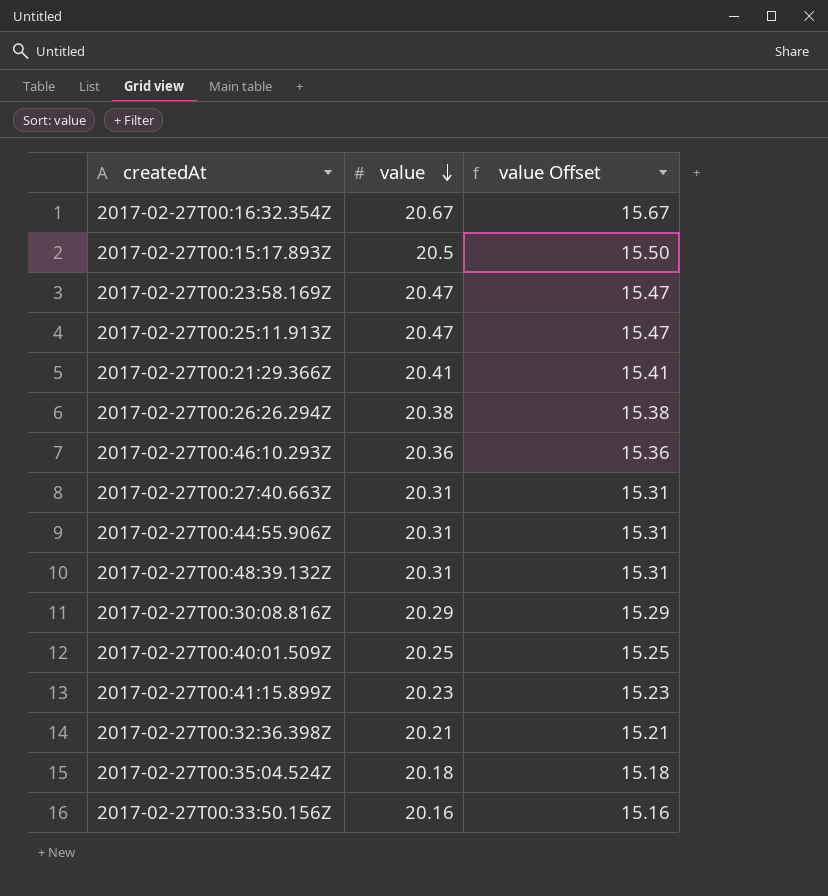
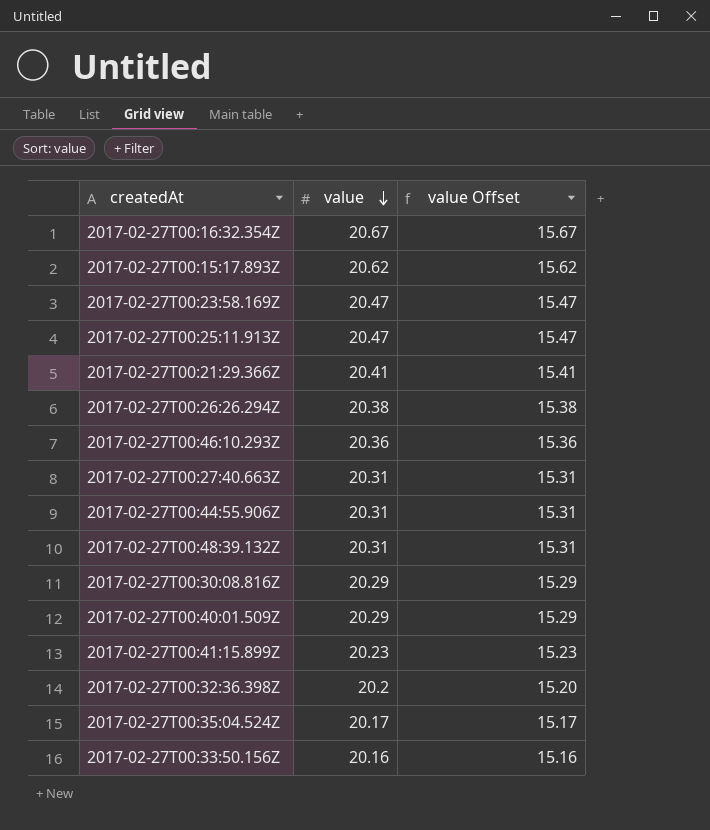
2017-02-27T00:15:17.893Z | value: 20.5 -> 20.62
2017-02-27T00:15:17.893Z | value Offset: 15.50 -> 15.62
2017-02-27T00:40:01.509Z | value: 20.25 -> 20.29
2017-02-27T00:40:01.509Z | value Offset: 15.25 -> 15.29
2017-02-27T00:32:36.398Z | value: 20.21 -> 20.2
2017-02-27T00:32:36.398Z | value Offset: 15.21 -> 15.20
2017-02-27T00:35:04.524Z | value: 20.18 -> 20.17
2017-02-27T00:35:04.524Z | value Offset: 15.18 -> 15.17

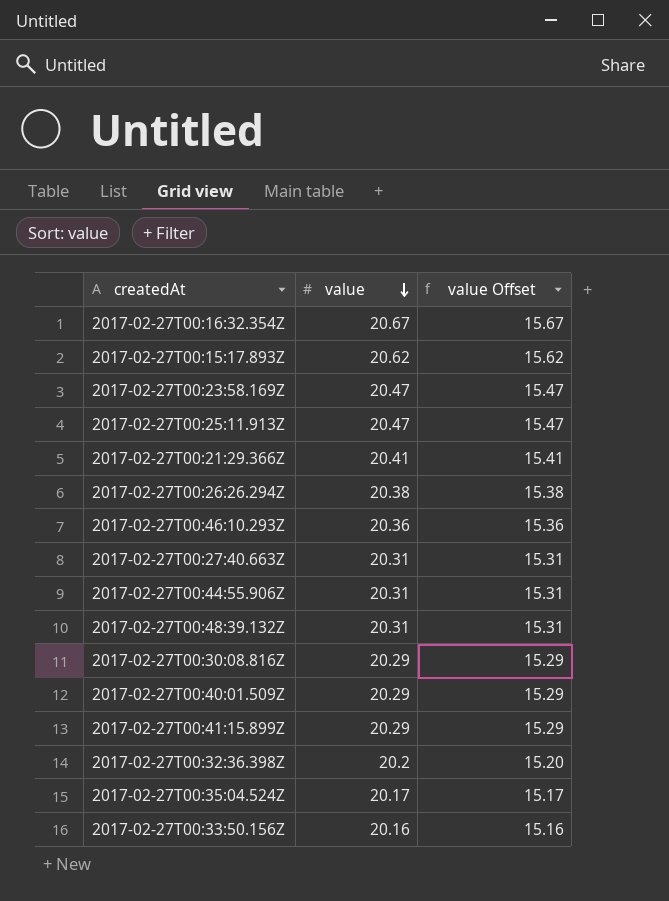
2017-02-27T00:41:15.899Z | value: 20.23 -> 20.29
2017-02-27T00:41:15.899Z | value Offset: 15.23 -> 15.29

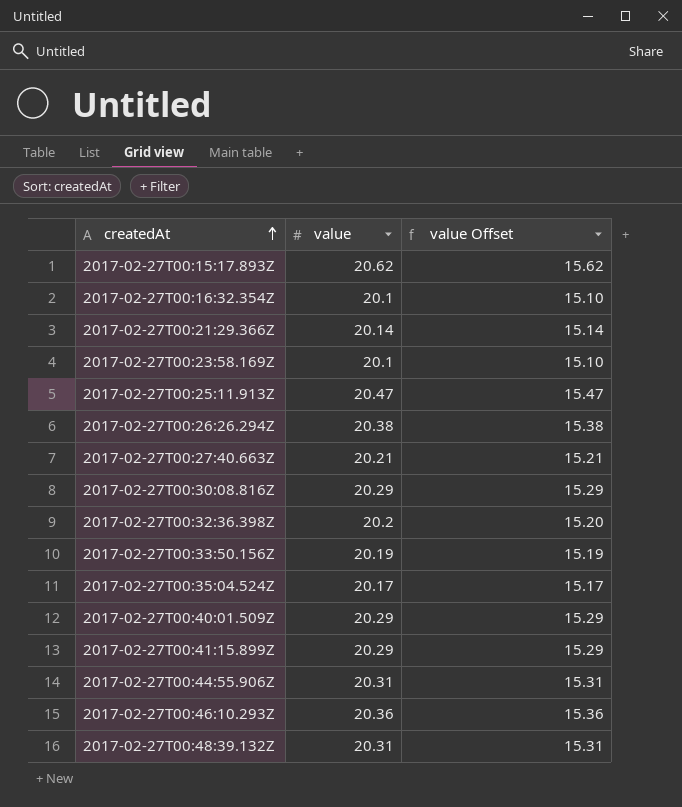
row order: value descending -> createdAt ascending
2017-02-27T00:16:32.354Z | value: 20.67 -> 20.1
2017-02-27T00:16:32.354Z | value Offset: 15.67 -> 15.10
2017-02-27T00:21:29.366Z | value: 20.41 -> 20.14
2017-02-27T00:21:29.366Z | value Offset: 15.41 -> 15.14
2017-02-27T00:23:58.169Z | value: 20.47 -> 20.1
2017-02-27T00:23:58.169Z | value Offset: 15.47 -> 15.10
2017-02-27T00:27:40.663Z | value: 20.31 -> 20.21
2017-02-27T00:27:40.663Z | value Offset: 15.31 -> 15.21
2017-02-27T00:33:50.156Z | value: 20.16 -> 20.19
2017-02-27T00:33:50.156Z | value Offset: 15.16 -> 15.19

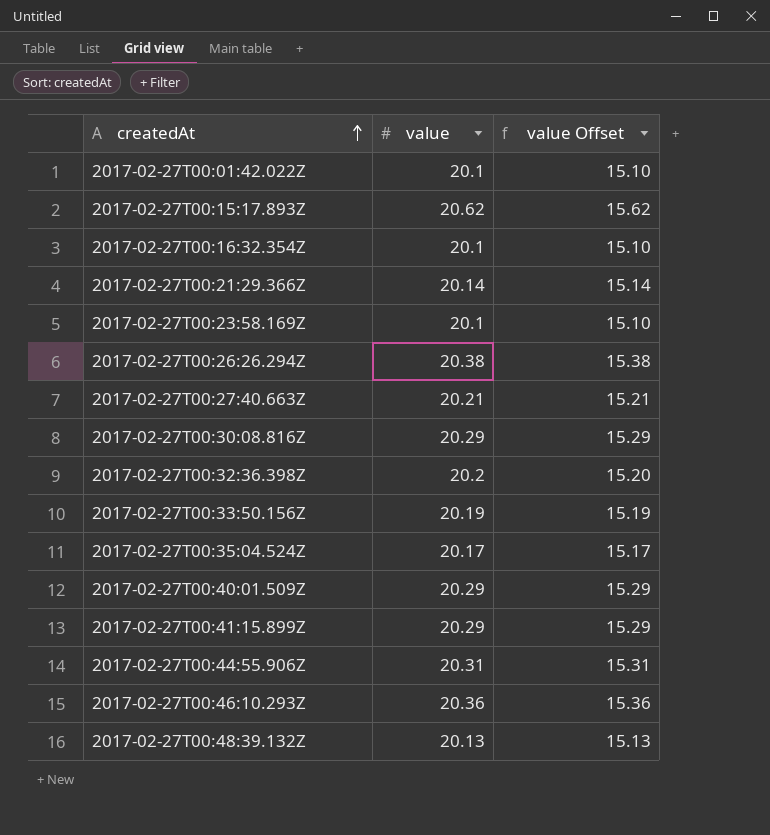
row 2017-02-27T00:25:11.913Z: 20.47 | 15.47 -> none
row 2017-02-27T00:01:42.022Z: none -> 20.1 | 15.10
2017-02-27T00:48:39.132Z | value: 20.31 -> 20.13
2017-02-27T00:48:39.132Z | value Offset: 15.31 -> 15.13

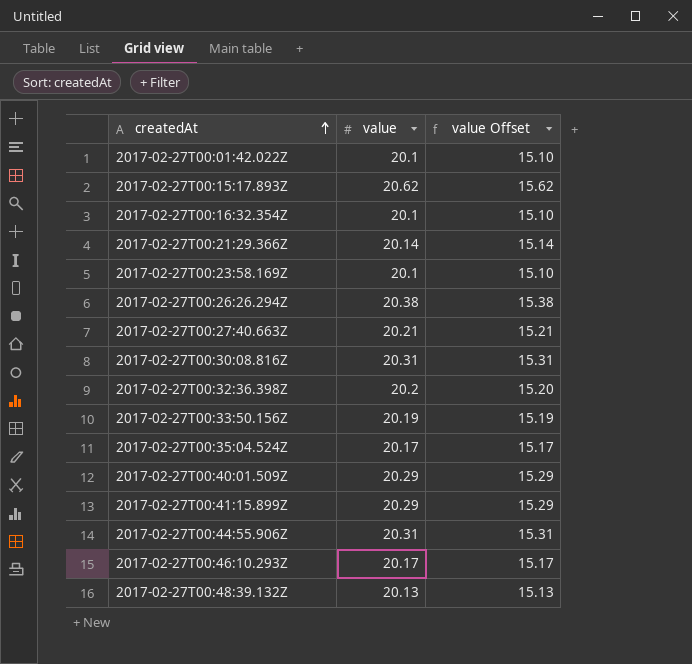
2017-02-27T00:30:08.816Z | value: 20.29 -> 20.31
2017-02-27T00:30:08.816Z | value Offset: 15.29 -> 15.31
2017-02-27T00:46:10.293Z | value: 20.36 -> 20.17
2017-02-27T00:46:10.293Z | value Offset: 15.36 -> 15.17

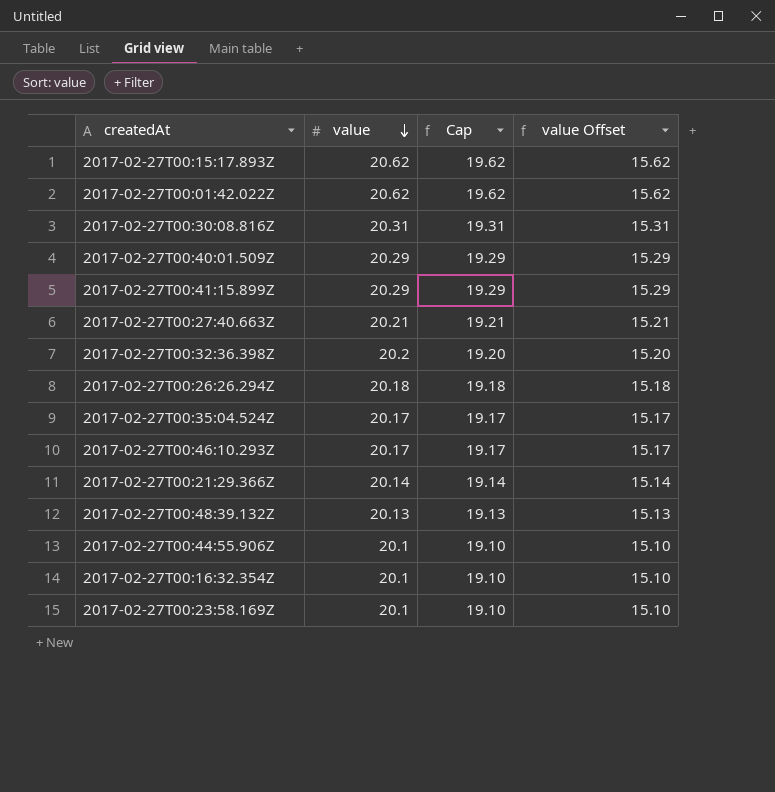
row order: createdAt ascending -> value descending
column Cap | formula: none -> [value] - 1
row 2017-02-27T00:33:50.156Z: 20.19 | 15.19 -> none
2017-02-27T00:01:42.022Z | value: 20.1 -> 20.62
2017-02-27T00:01:42.022Z | value Offset: 15.10 -> 15.62
2017-02-27T00:26:26.294Z | value: 20.38 -> 20.18
2017-02-27T00:26:26.294Z | value Offset: 15.38 -> 15.18
2017-02-27T00:44:55.906Z | value: 20.31 -> 20.1
2017-02-27T00:44:55.906Z | value Offset: 15.31 -> 15.10

